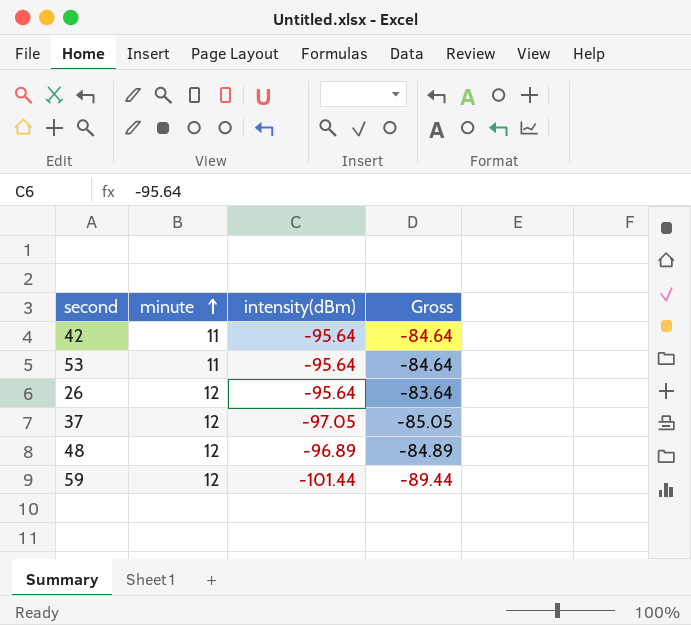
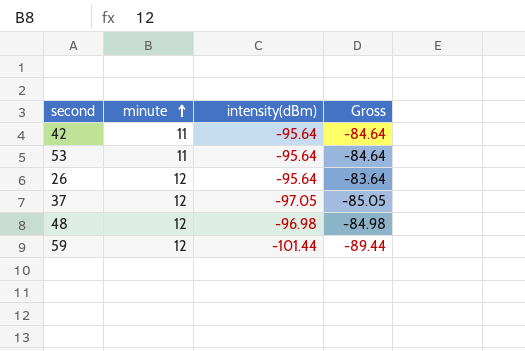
48 | intensity(dBm): -96.89 -> -96.98
48 | Gross: -84.89 -> -84.98

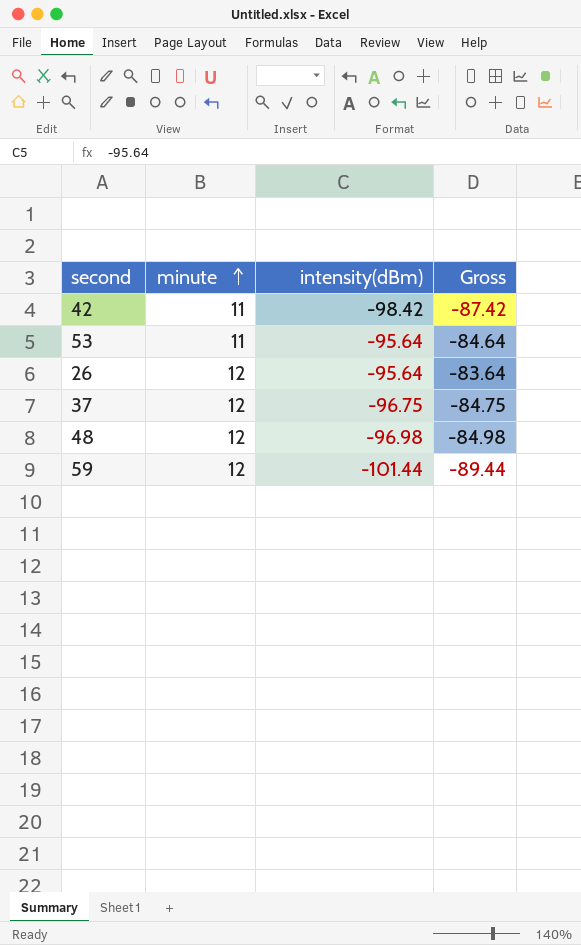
42 | intensity(dBm): -95.64 -> -98.42
42 | Gross: -84.64 -> -87.42
37 | intensity(dBm): -97.05 -> -96.75
37 | Gross: -85.05 -> -84.75

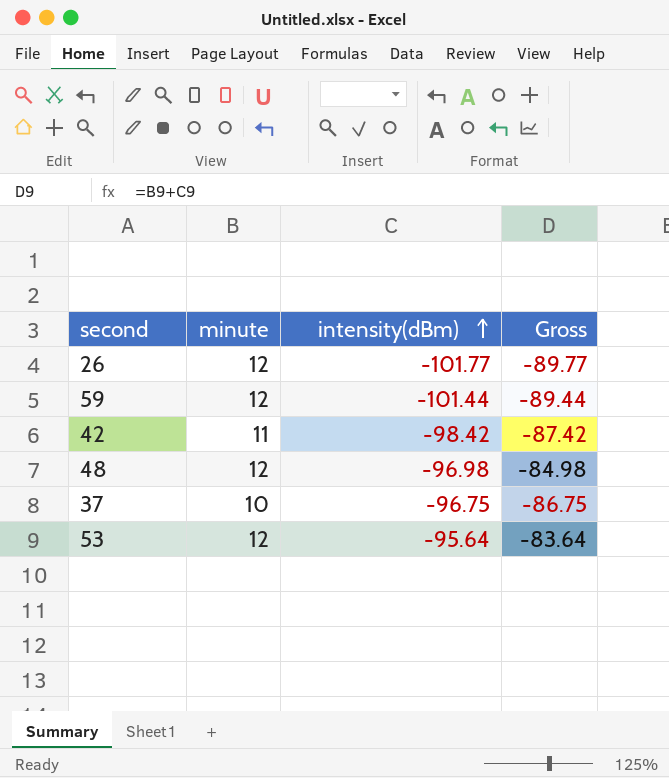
row order: minute ascending -> intensity(dBm) ascending
26 | intensity(dBm): -95.64 -> -101.77
26 | Gross: -83.64 -> -89.77
37 | minute: 12 -> 10
37 | Gross: -84.75 -> -86.75
53 | minute: 11 -> 12
53 | Gross: -84.64 -> -83.64

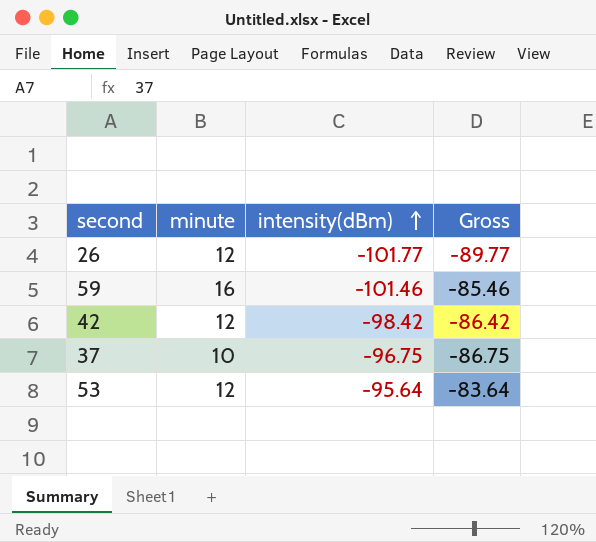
row 48: 12 | -96.98 | -84.98 -> none
59 | minute: 12 -> 16
59 | intensity(dBm): -101.44 -> -101.46
59 | Gross: -89.44 -> -85.46
42 | minute: 11 -> 12
42 | Gross: -87.42 -> -86.42

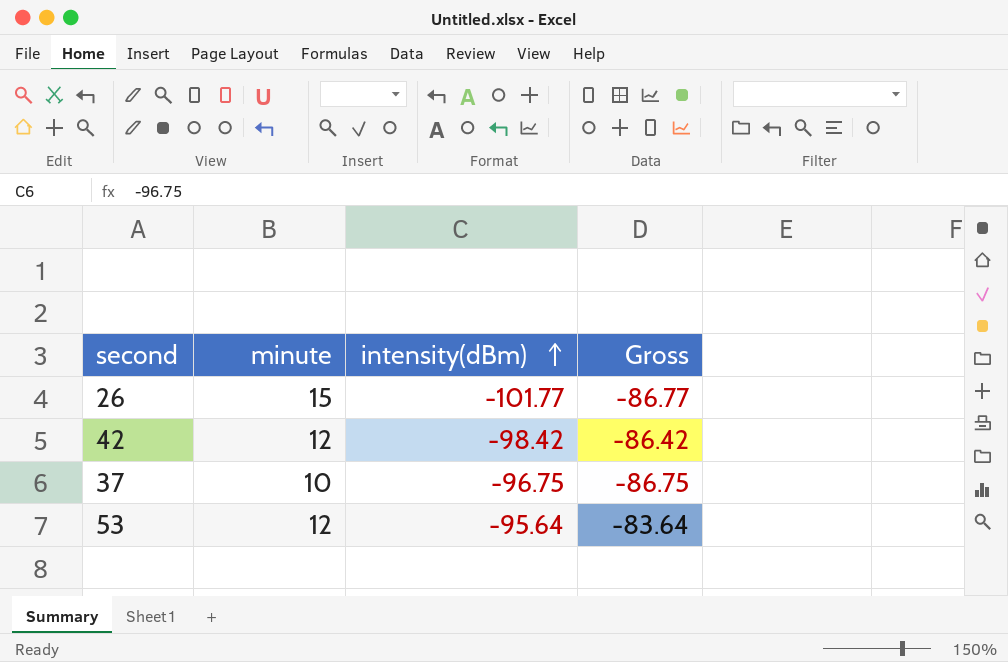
row 59: 16 | -101.46 | -85.46 -> none
26 | minute: 12 -> 15
26 | Gross: -89.77 -> -86.77

